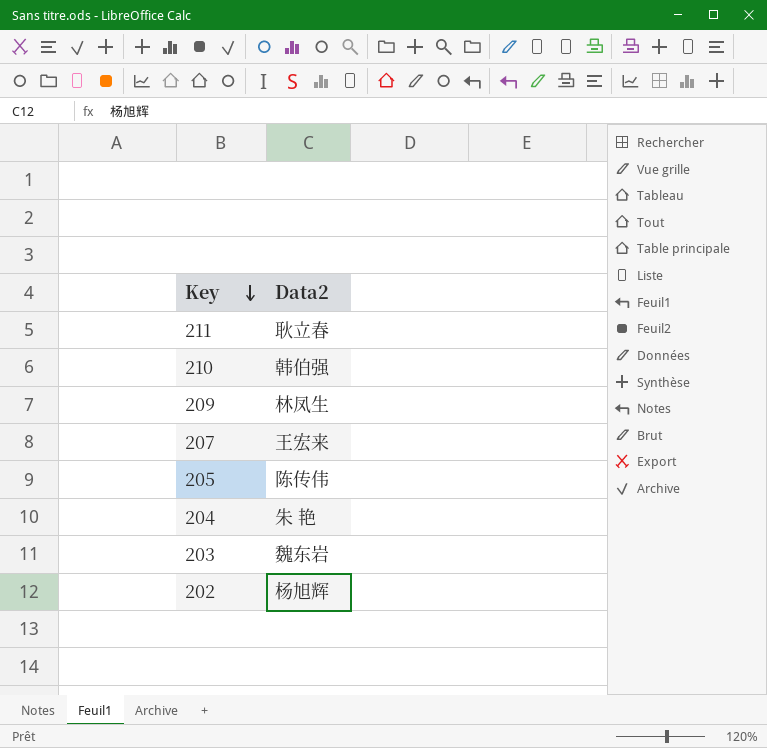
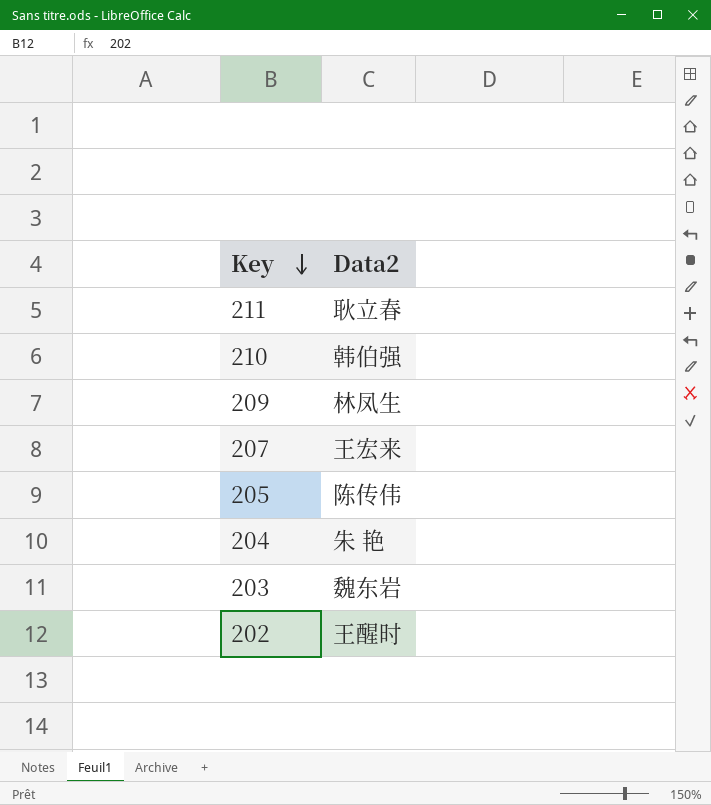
202 | Data2: 杨旭辉 -> 王醒时

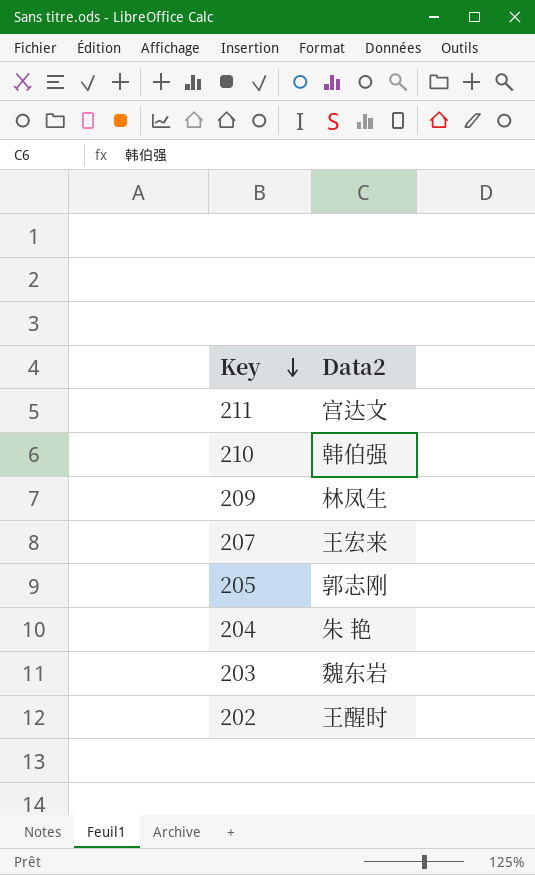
211 | Data2: 耿立春 -> 宫达文
205 | Data2: 陈传伟 -> 郭志刚

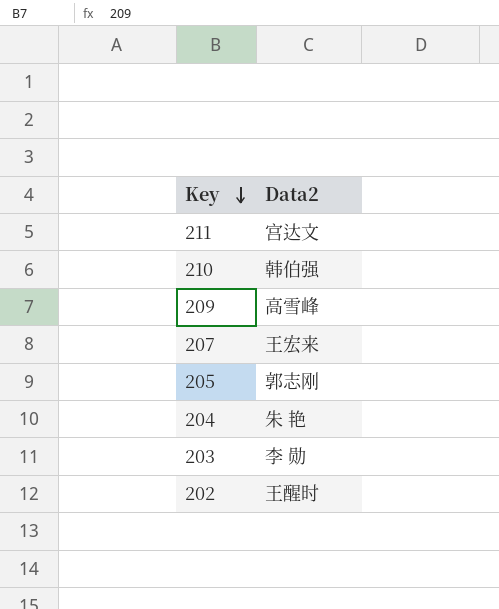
209 | Data2: 林凤生 -> 高雪峰
203 | Data2: 魏东岩 -> 李 勋

